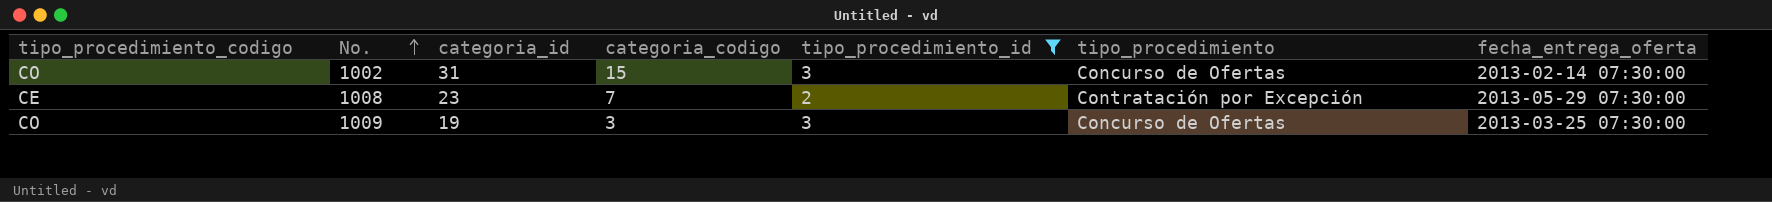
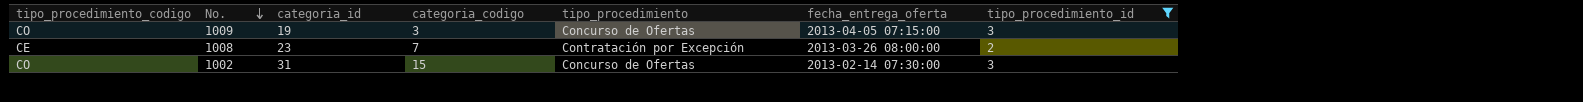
row order: No. ascending -> No. descending
column tipo_procedimiento_id | position: 5 -> 7
1009 | fecha_entrega_oferta: 2013-03-25 07:30:00 -> 2013-04-05 07:15:00
1008 | fecha_entrega_oferta: 2013-05-29 07:30:00 -> 2013-03-26 08:00:00

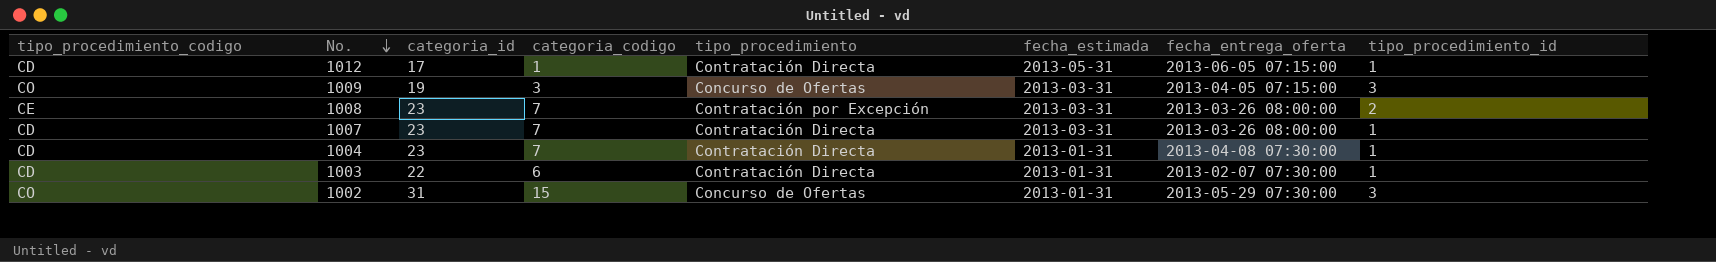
filter: tipo_procedimiento_id != 1 -> none
column fecha_estimada | position: none -> 6
1002 | fecha_entrega_oferta: 2013-02-14 07:30:00 -> 2013-05-29 07:30:00

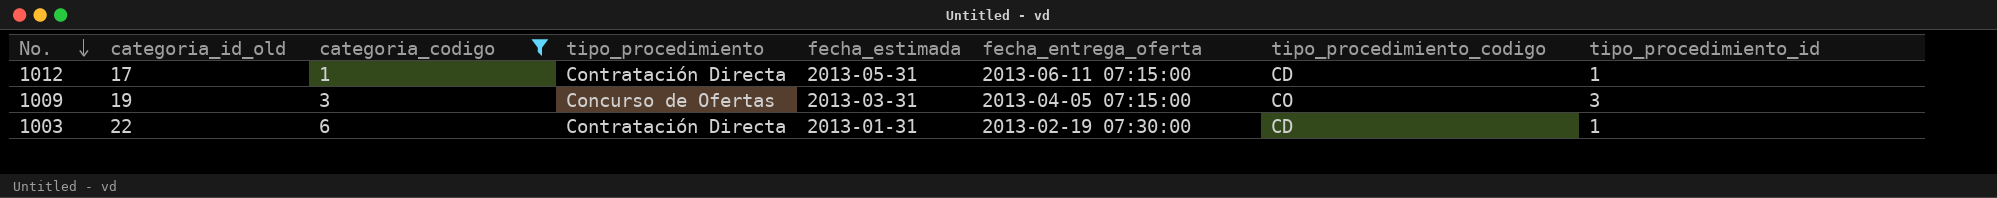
filter: none -> categoria_codigo <= 6
column name: categoria_id -> categoria_id_old
column tipo_procedimiento_codigo | position: 1 -> 7
1012 | fecha_entrega_oferta: 2013-06-05 07:15:00 -> 2013-06-11 07:15:00
1003 | fecha_entrega_oferta: 2013-02-07 07:30:00 -> 2013-02-19 07:30:00

